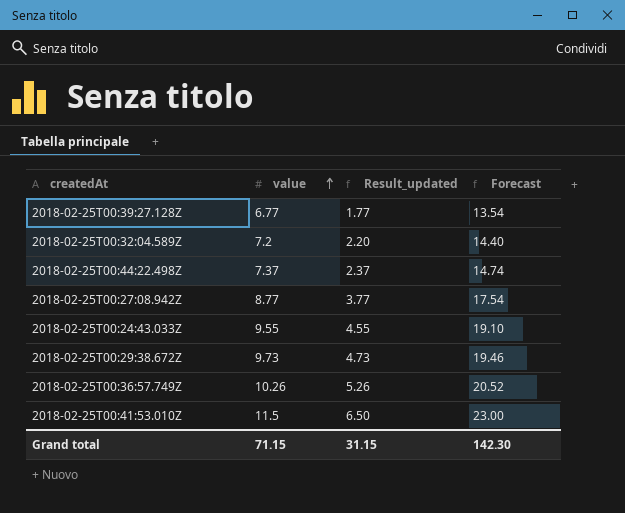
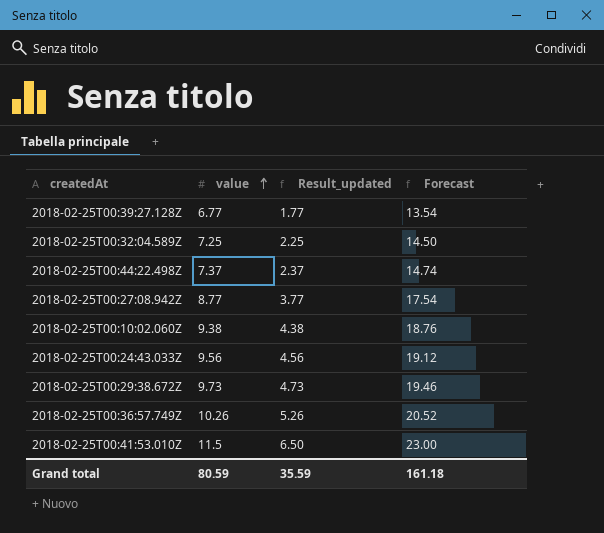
2018-02-25T00:32:04.589Z | value: 7.2 -> 7.25
2018-02-25T00:32:04.589Z | Result_updated: 2.20 -> 2.25
2018-02-25T00:32:04.589Z | Forecast: 14.40 -> 14.50
row 2018-02-25T00:10:02.060Z: none -> 9.38 | 4.38 | 18.76
2018-02-25T00:24:43.033Z | value: 9.55 -> 9.56
2018-02-25T00:24:43.033Z | Result_updated: 4.55 -> 4.56
2018-02-25T00:24:43.033Z | Forecast: 19.10 -> 19.12
Grand total | value: 71.15 -> 80.59
Grand total | Result_updated: 31.15 -> 35.59
Grand total | Forecast: 142.30 -> 161.18

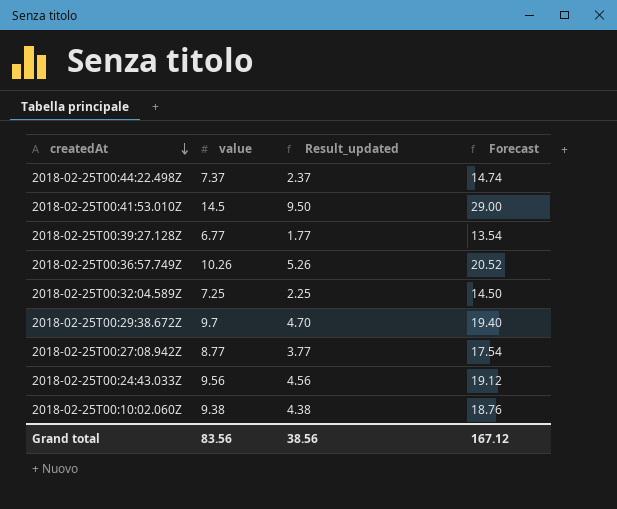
row order: value ascending -> createdAt descending
2018-02-25T00:41:53.010Z | value: 11.5 -> 14.5
2018-02-25T00:41:53.010Z | Result_updated: 6.50 -> 9.50
2018-02-25T00:41:53.010Z | Forecast: 23.00 -> 29.00
2018-02-25T00:29:38.672Z | value: 9.73 -> 9.7
2018-02-25T00:29:38.672Z | Result_updated: 4.73 -> 4.70
2018-02-25T00:29:38.672Z | Forecast: 19.46 -> 19.40
Grand total | value: 80.59 -> 83.56
Grand total | Result_updated: 35.59 -> 38.56
Grand total | Forecast: 161.18 -> 167.12

